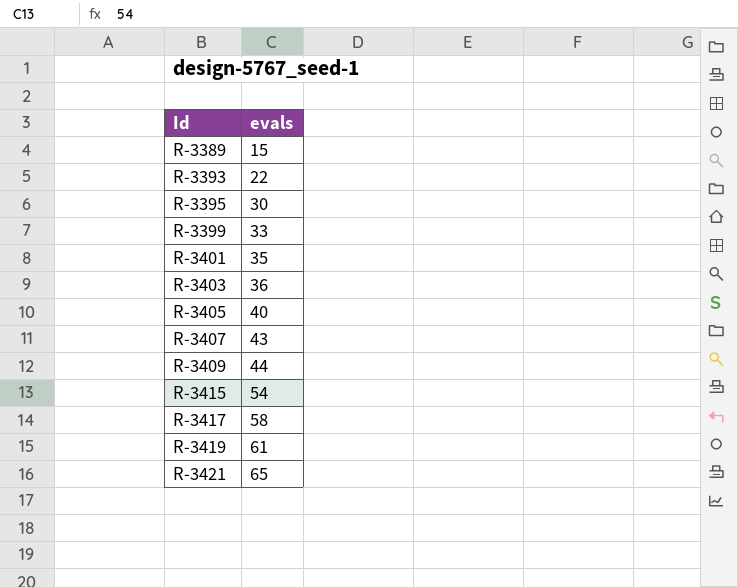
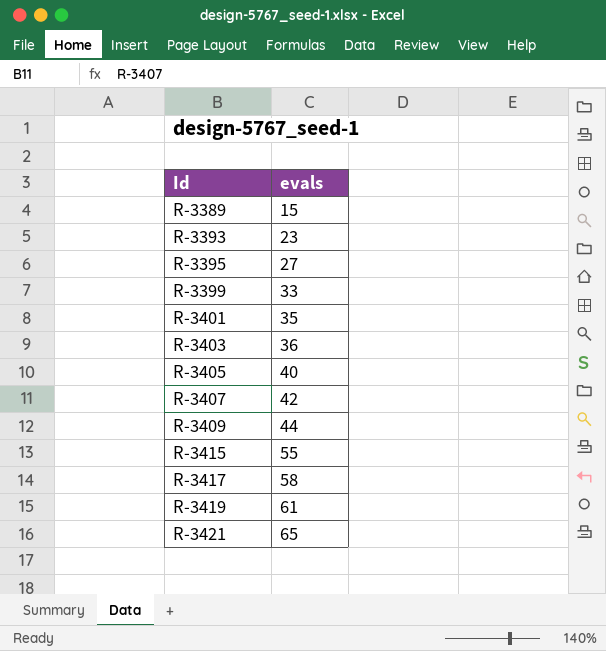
R-3393 | evals: 22 -> 23
R-3395 | evals: 30 -> 27
R-3407 | evals: 43 -> 42
R-3415 | evals: 54 -> 55

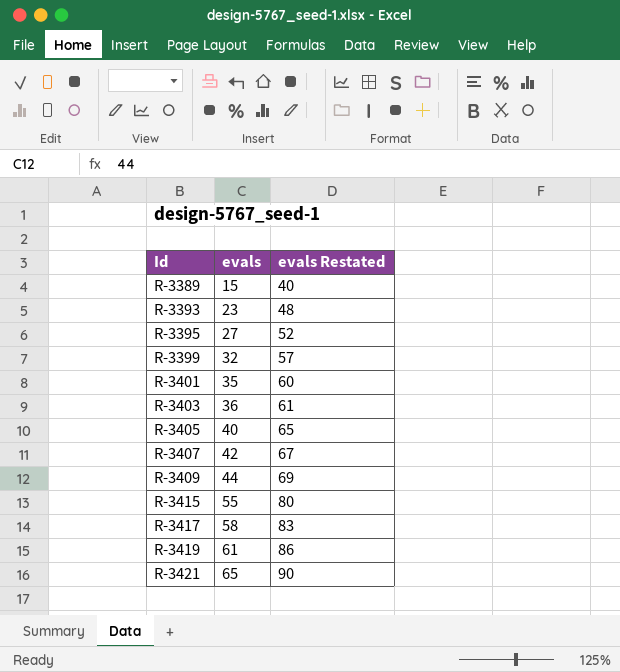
column evals Restated | formula: none -> [evals] + 25
R-3399 | evals: 33 -> 32

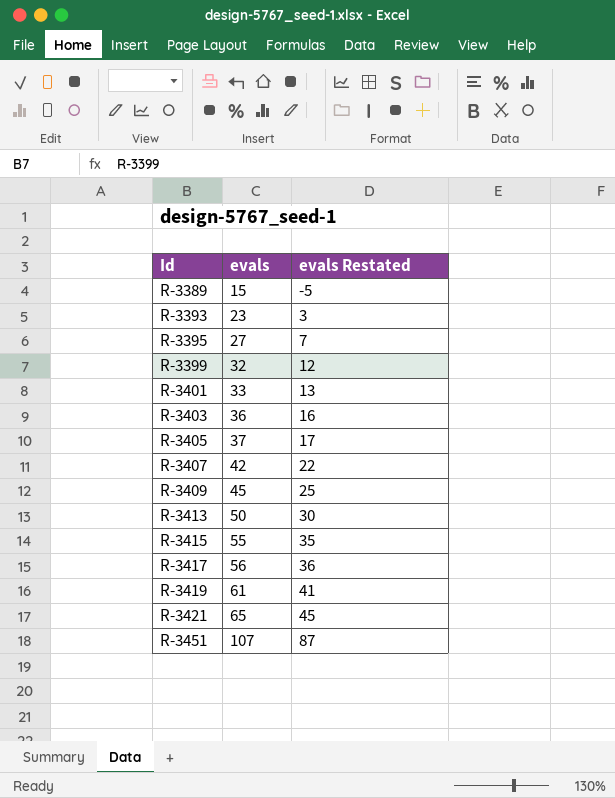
column evals Restated | formula: [evals] + 25 -> [evals] - 20
R-3401 | evals: 35 -> 33
R-3405 | evals: 40 -> 37
R-3409 | evals: 44 -> 45
row R-3413: none -> 50 | 30
R-3417 | evals: 58 -> 56
row R-3451: none -> 107 | 87

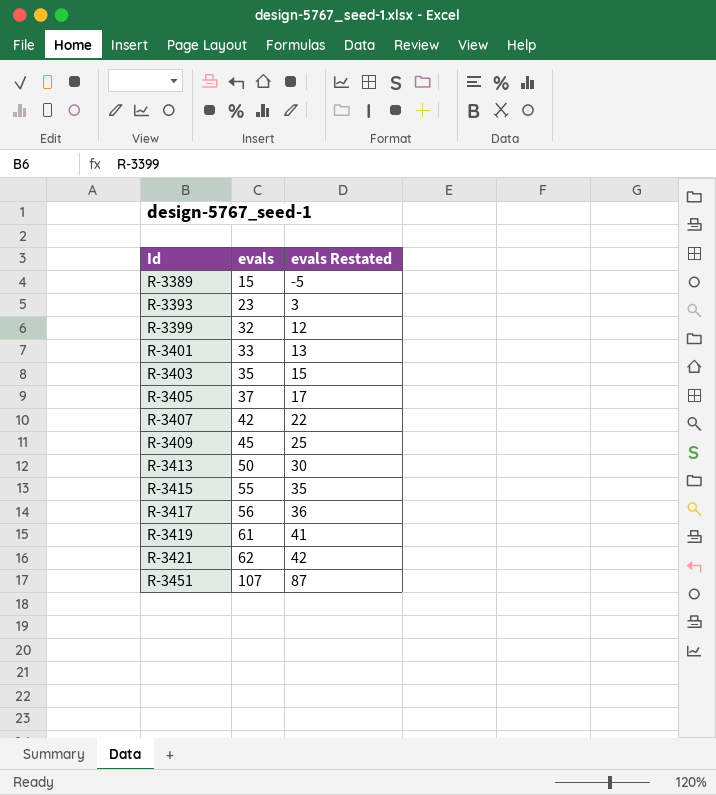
row R-3395: 27 | 7 -> none
R-3403 | evals: 36 -> 35
R-3403 | evals Restated: 16 -> 15
R-3421 | evals: 65 -> 62
R-3421 | evals Restated: 45 -> 42

